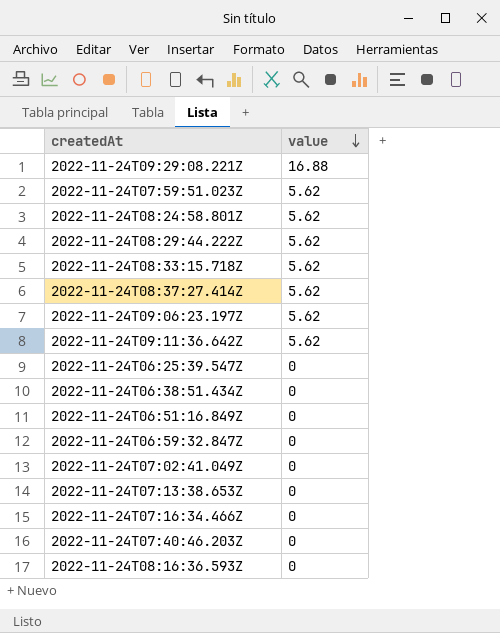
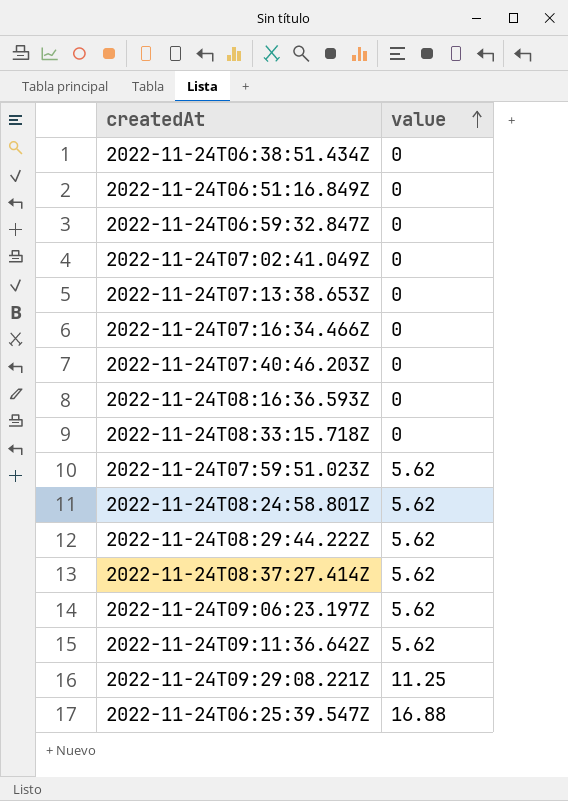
row order: value descending -> value ascending
2022-11-24T08:33:15.718Z | value: 5.62 -> 0
2022-11-24T09:29:08.221Z | value: 16.88 -> 11.25
2022-11-24T06:25:39.547Z | value: 0 -> 16.88

